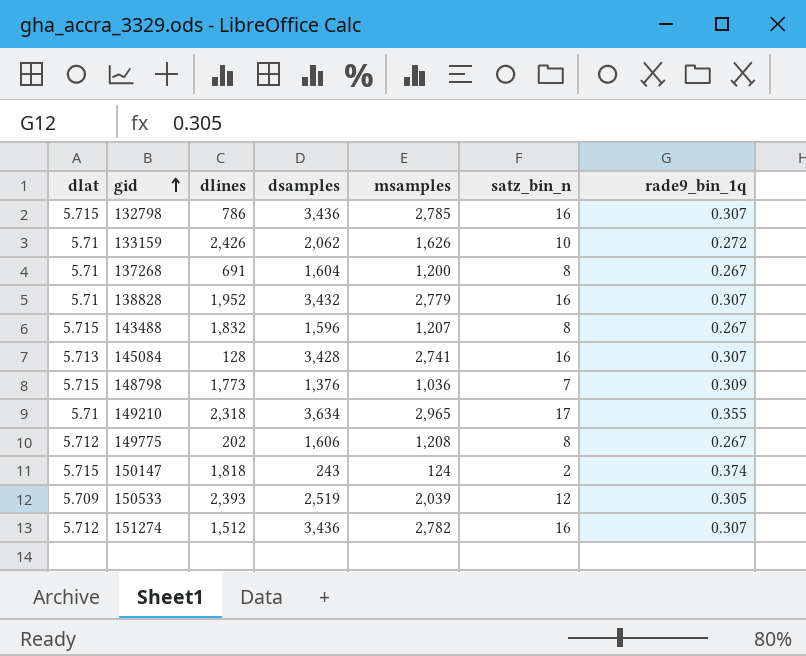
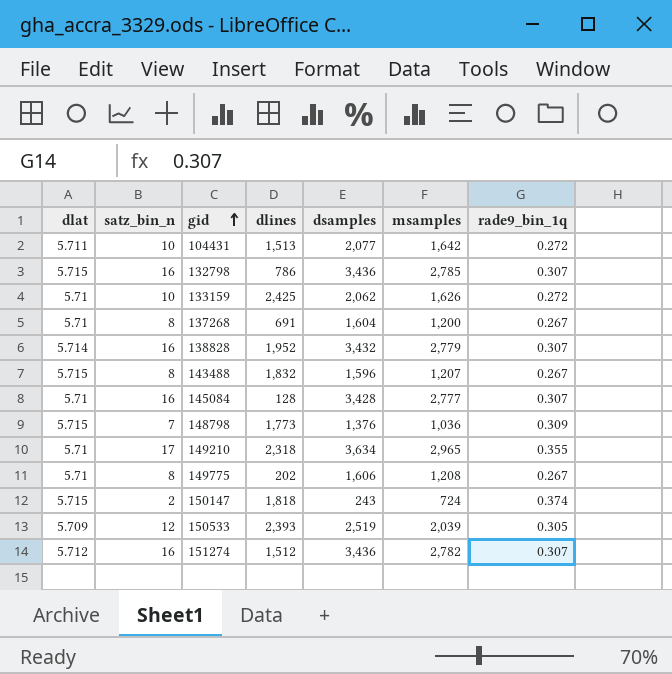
column satz_bin_n | position: 6 -> 2
row 104431: none -> 5.711 | 10 | 1,513 | 2,077 | 1,642 | 0.272
133159 | dlines: 2,426 -> 2,425
138828 | dlat: 5.71 -> 5.714
145084 | dlat: 5.713 -> 5.71
145084 | msamples: 2,741 -> 2,777
149775 | dlat: 5.712 -> 5.71
150147 | msamples: 124 -> 724

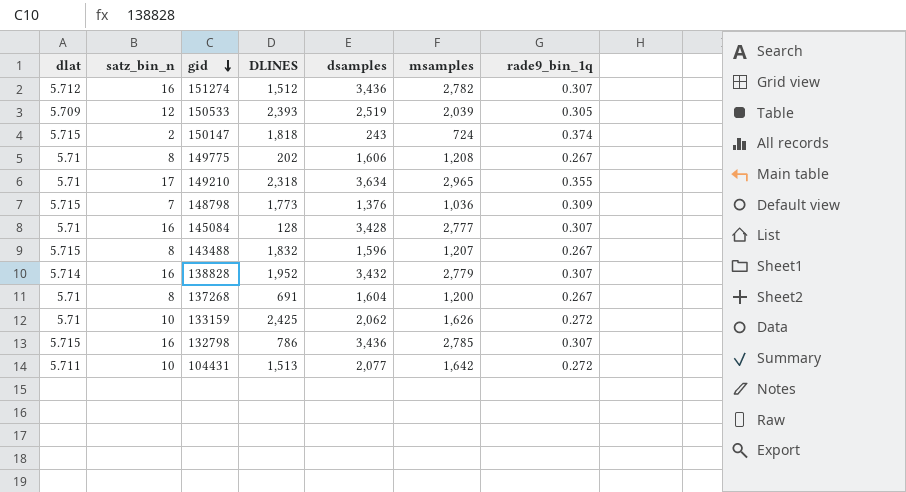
row order: gid ascending -> gid descending
column name: dlines -> DLINES

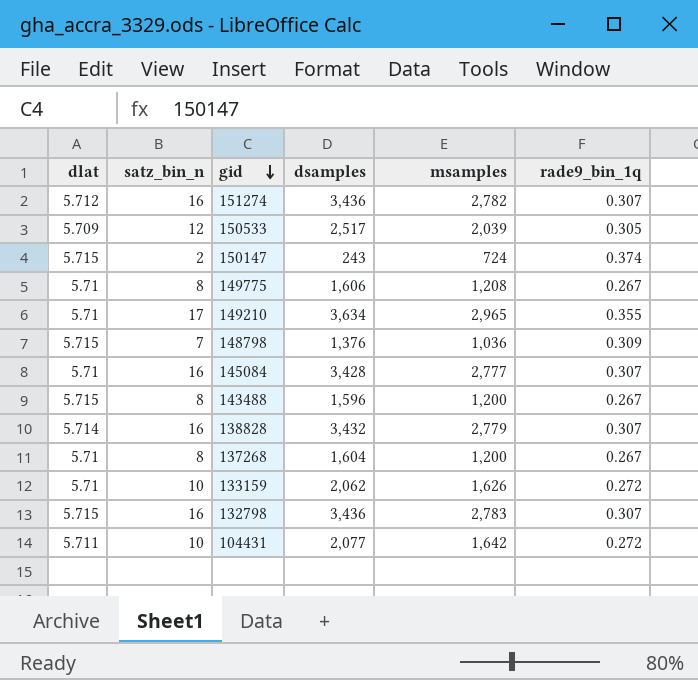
column DLINES | position: 4 -> none
150533 | dsamples: 2,519 -> 2,517
143488 | msamples: 1,207 -> 1,200
132798 | msamples: 2,785 -> 2,783

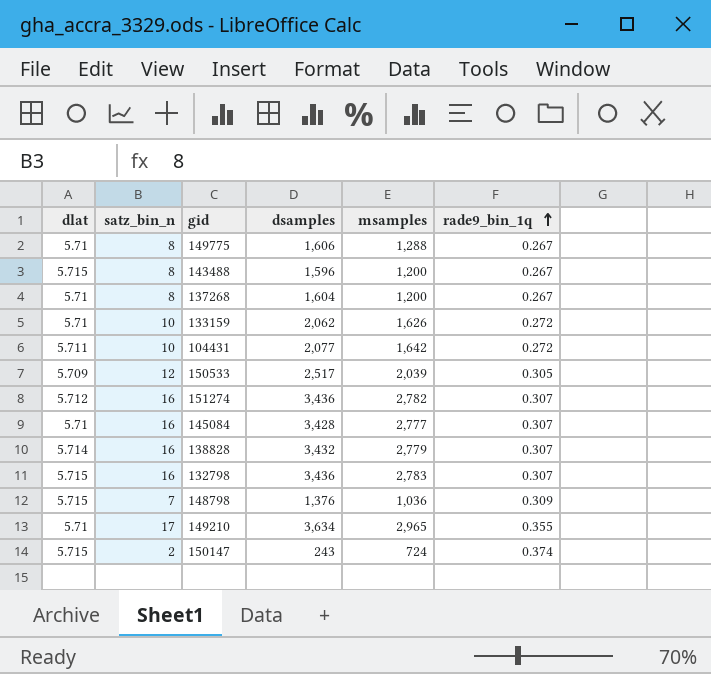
row order: gid descending -> rade9_bin_1q ascending
149775 | msamples: 1,208 -> 1,288

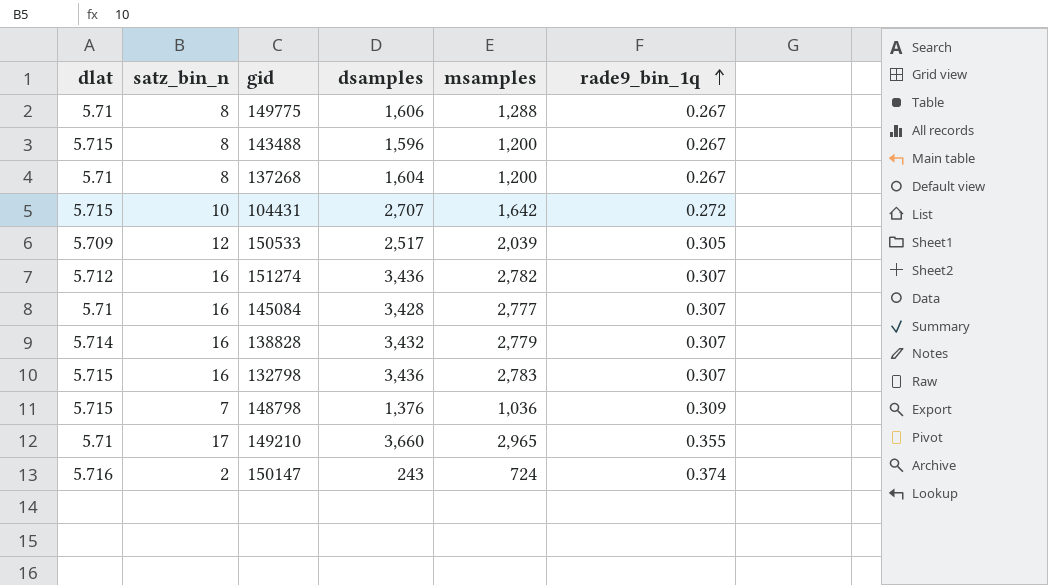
row 133159: 5.71 | 10 | 2,062 | 1,626 | 0.272 -> none
104431 | dlat: 5.711 -> 5.715
104431 | dsamples: 2,077 -> 2,707
149210 | dsamples: 3,634 -> 3,660
150147 | dlat: 5.715 -> 5.716

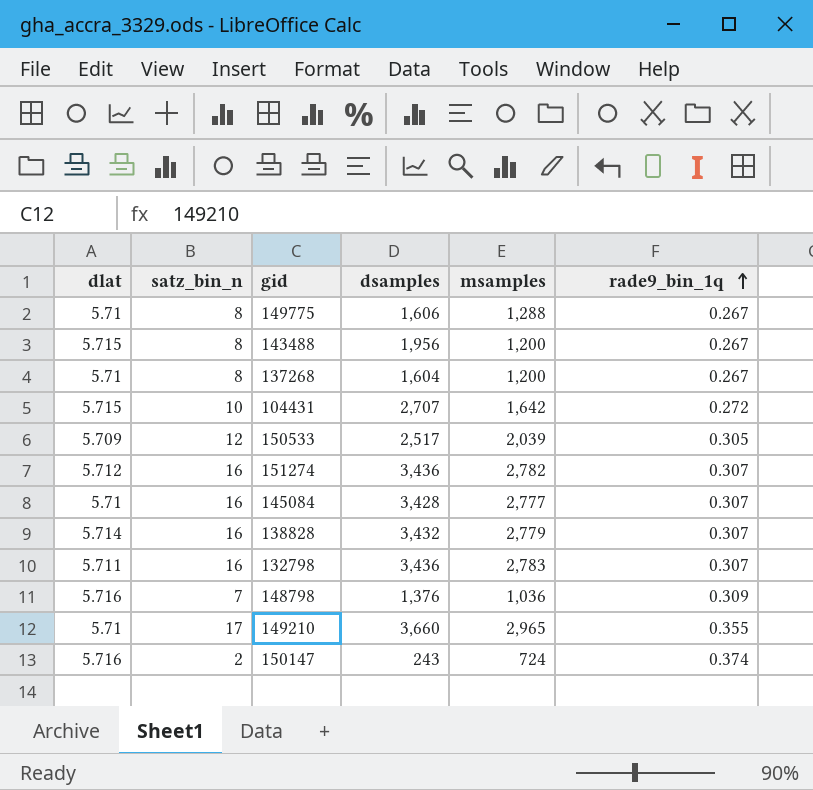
143488 | dsamples: 1,596 -> 1,956
132798 | dlat: 5.715 -> 5.711
148798 | dlat: 5.715 -> 5.716

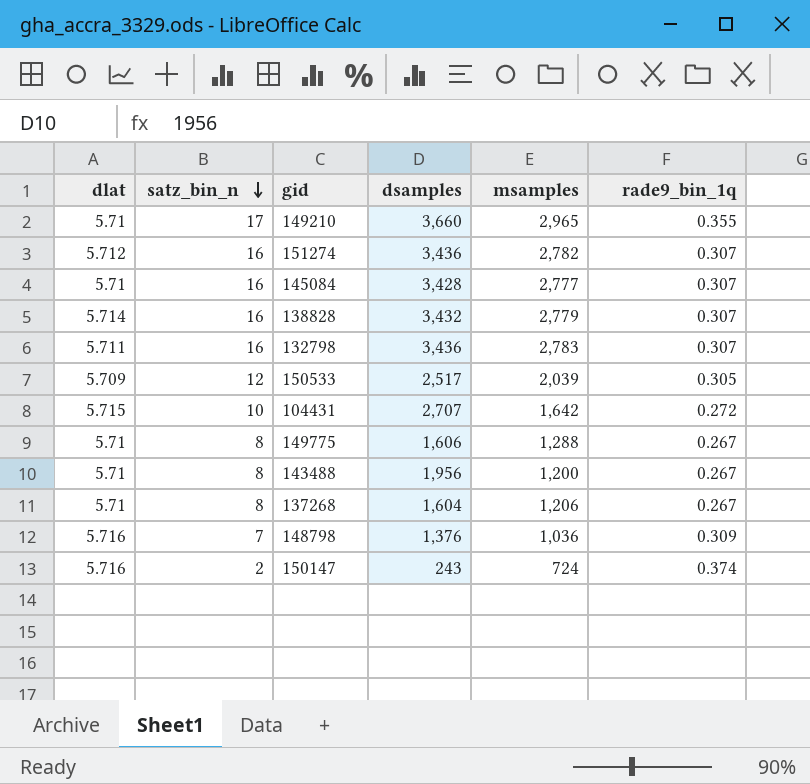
row order: rade9_bin_1q ascending -> satz_bin_n descending
143488 | dlat: 5.715 -> 5.71
137268 | msamples: 1,200 -> 1,206

